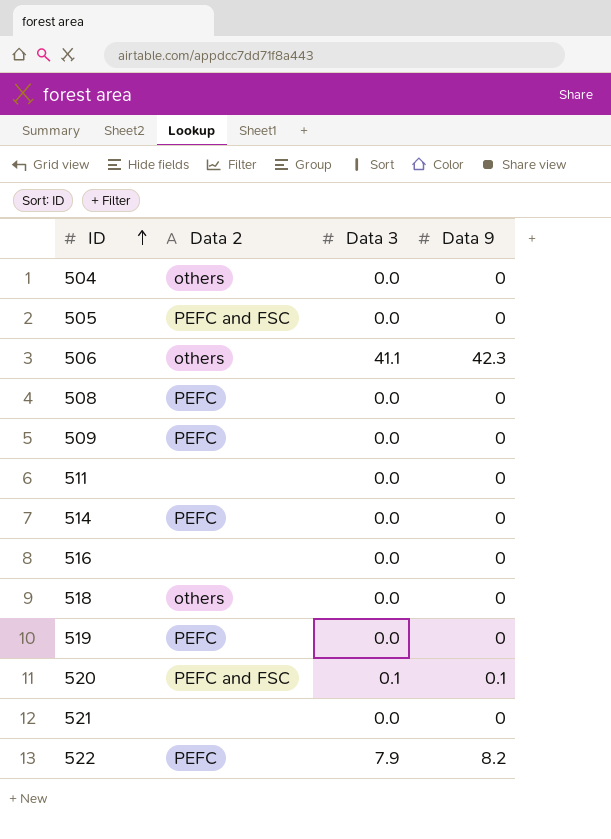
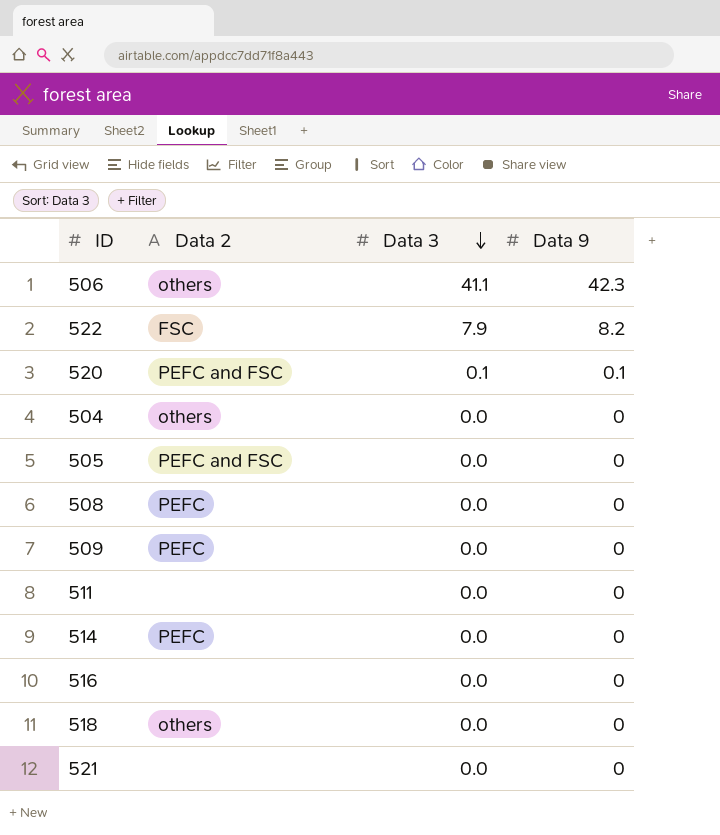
row order: ID ascending -> Data 3 descending
row 519: PEFC | 0.0 | 0 -> none
522 | Data 2: PEFC -> FSC

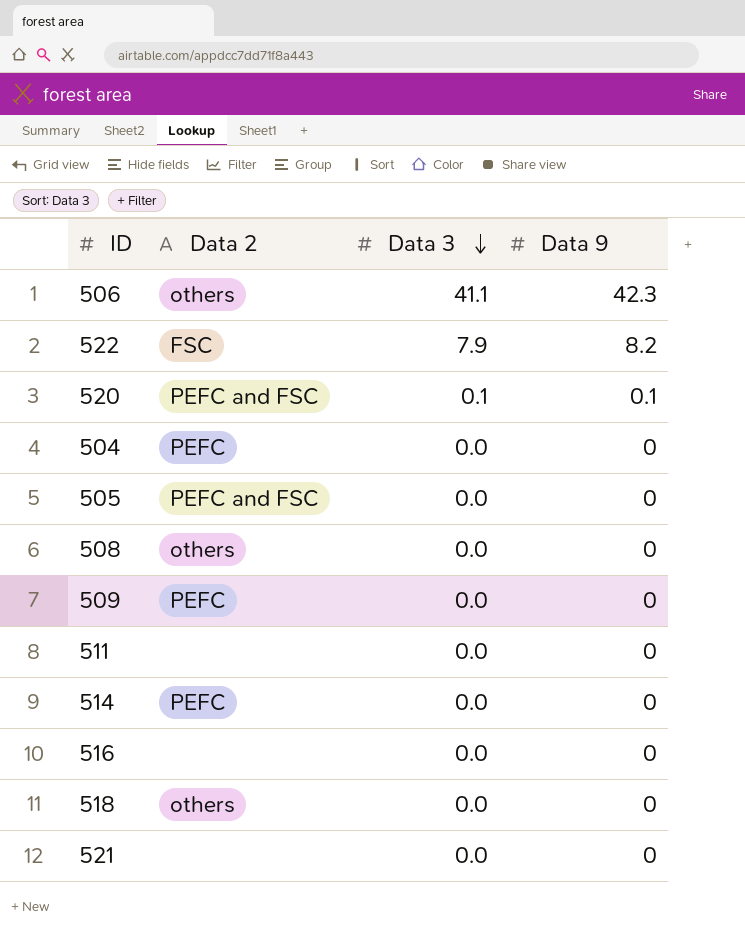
504 | Data 2: others -> PEFC
508 | Data 2: PEFC -> others

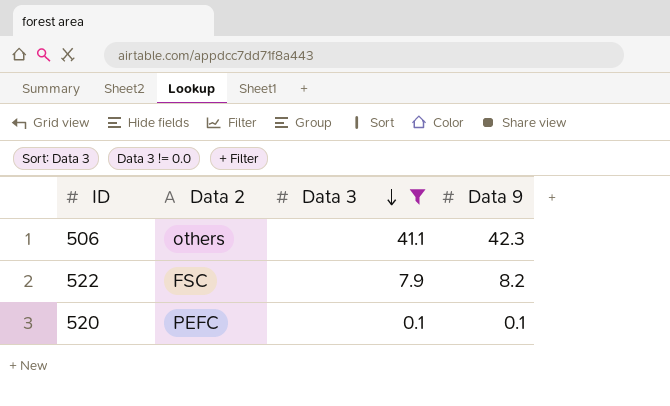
filter: none -> Data 3 != 0.0
520 | Data 2: PEFC and FSC -> PEFC

